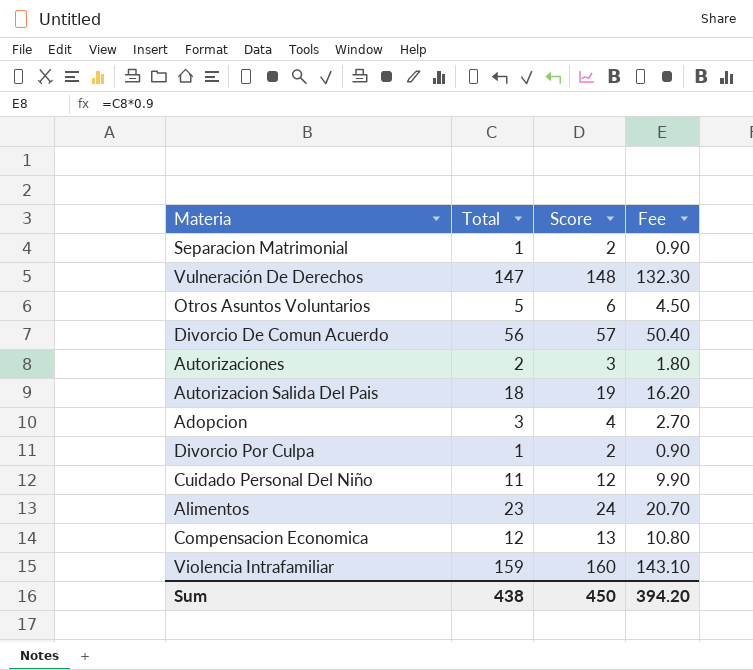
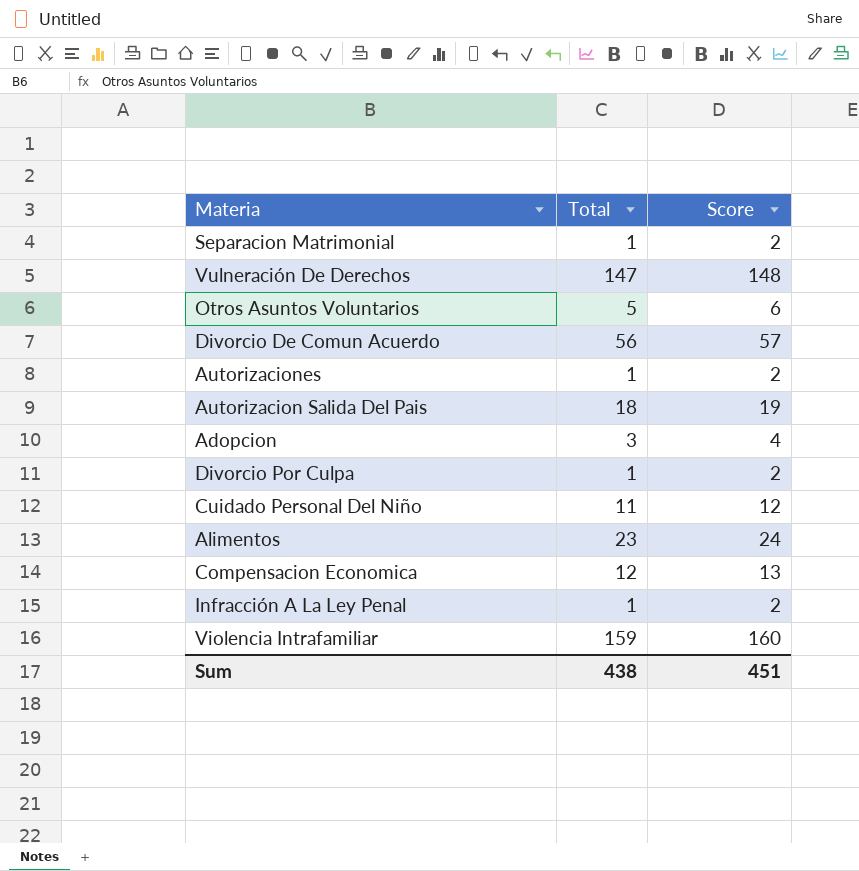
column Fee | formula: [Total] * 0.9 -> none
Autorizaciones | Total: 2 -> 1
Autorizaciones | Score: 3 -> 2
row Infracción A La Ley Penal: none -> 1 | 2
Sum | Score: 450 -> 451

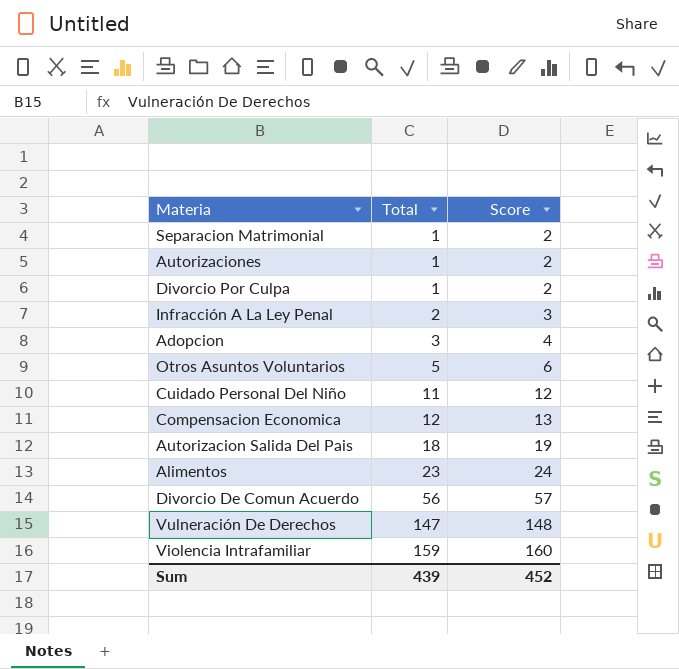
row order: none -> Total ascending
Infracción A La Ley Penal | Total: 1 -> 2
Infracción A La Ley Penal | Score: 2 -> 3
Sum | Total: 438 -> 439
Sum | Score: 451 -> 452

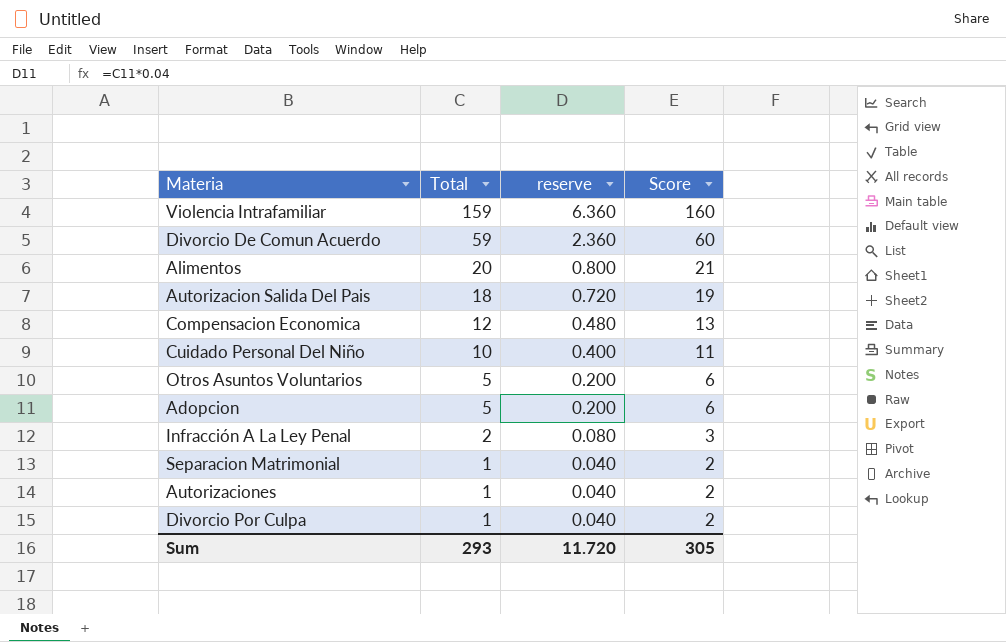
row order: Total ascending -> Total descending
column reserve | formula: none -> [Total] * 0.04
row Vulneración De Derechos: 147 | 148 -> none
Divorcio De Comun Acuerdo | Total: 56 -> 59
Divorcio De Comun Acuerdo | Score: 57 -> 60
Alimentos | Total: 23 -> 20
Alimentos | Score: 24 -> 21
Cuidado Personal Del Niño | Total: 11 -> 10
Cuidado Personal Del Niño | Score: 12 -> 11
Adopcion | Total: 3 -> 5
Adopcion | Score: 4 -> 6
Sum | Total: 439 -> 293
Sum | Score: 452 -> 305

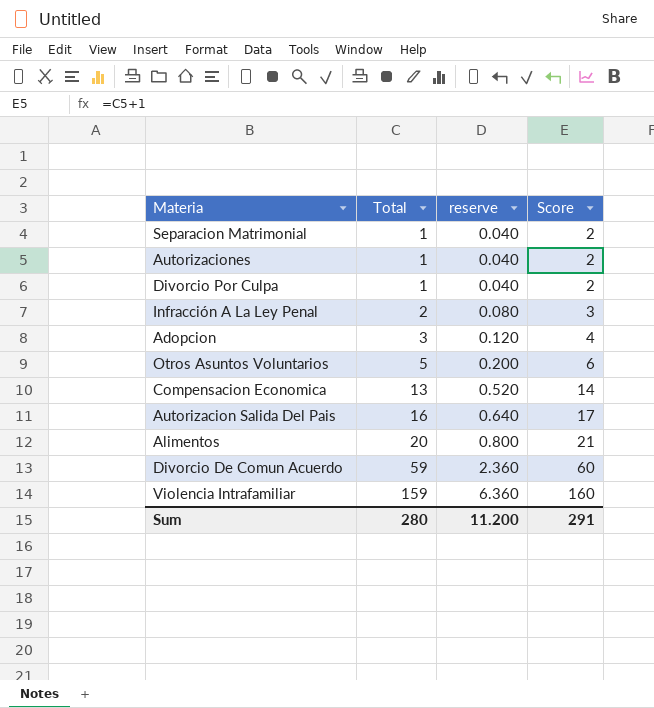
row order: Total descending -> Total ascending
row Cuidado Personal Del Niño: 10 | 0.400 | 11 -> none
Adopcion | Total: 5 -> 3
Adopcion | reserve: 0.200 -> 0.120
Adopcion | Score: 6 -> 4
Compensacion Economica | Total: 12 -> 13
Compensacion Economica | reserve: 0.480 -> 0.520
Compensacion Economica | Score: 13 -> 14
Autorizacion Salida Del Pais | Total: 18 -> 16
Autorizacion Salida Del Pais | reserve: 0.720 -> 0.640
Autorizacion Salida Del Pais | Score: 19 -> 17
Sum | Total: 293 -> 280
Sum | reserve: 11.720 -> 11.200
Sum | Score: 305 -> 291

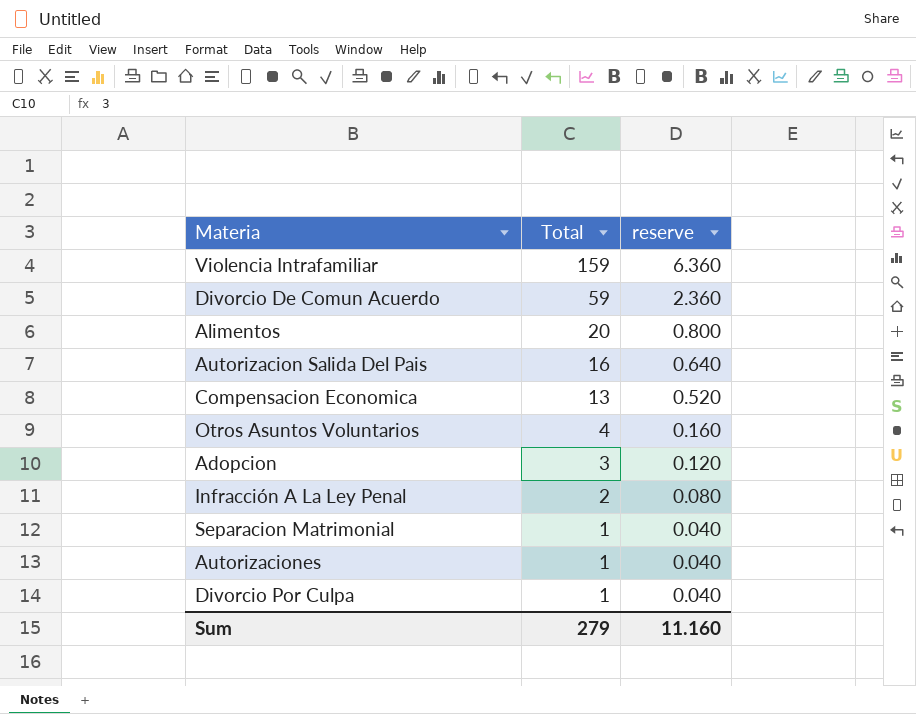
row order: Total ascending -> Total descending
column Score | formula: [Total] + 1 -> none
Otros Asuntos Voluntarios | Total: 5 -> 4
Otros Asuntos Voluntarios | reserve: 0.200 -> 0.160
Sum | Total: 280 -> 279
Sum | reserve: 11.200 -> 11.160

